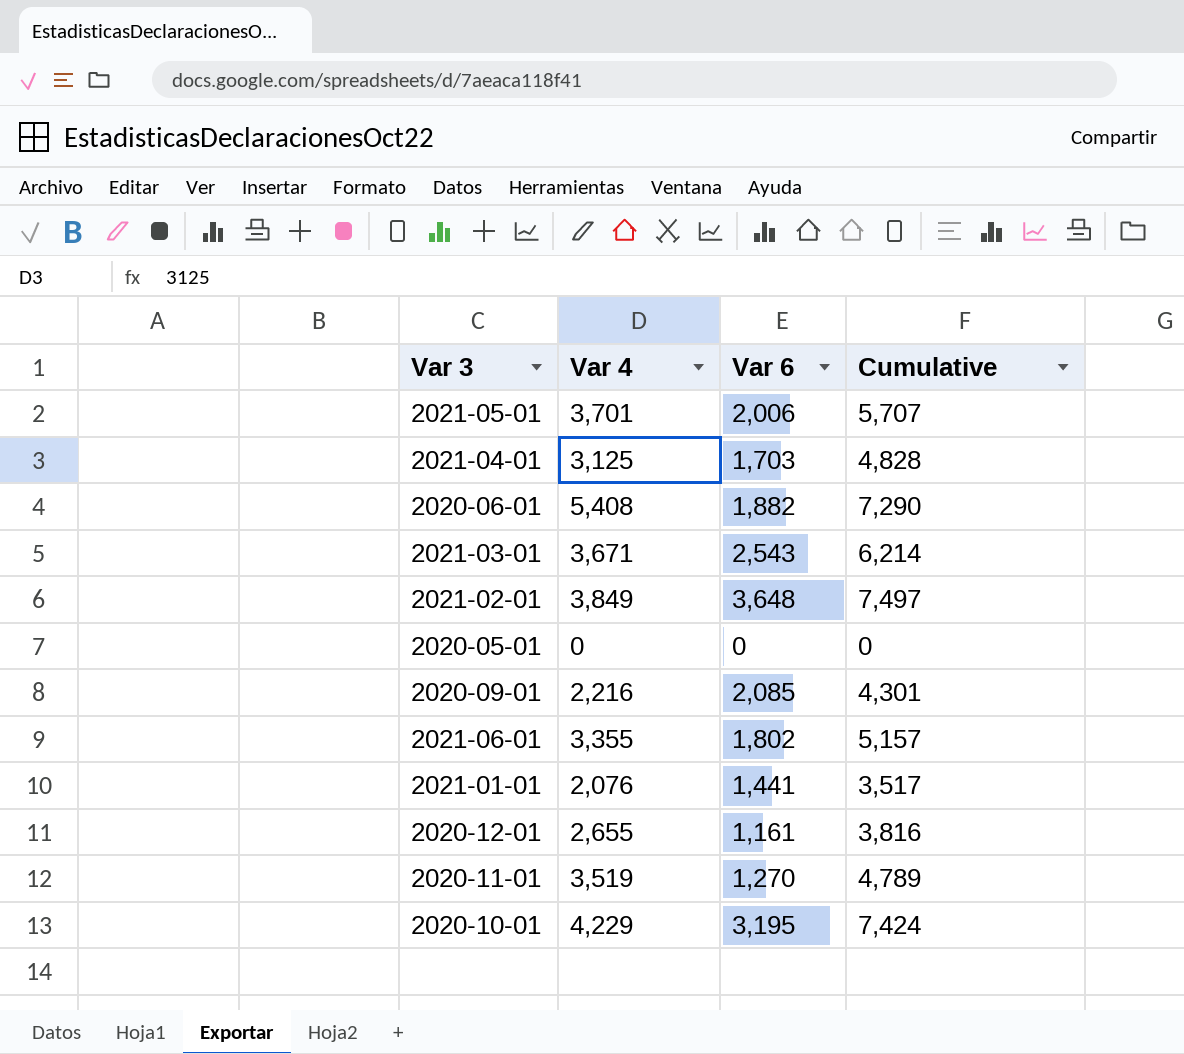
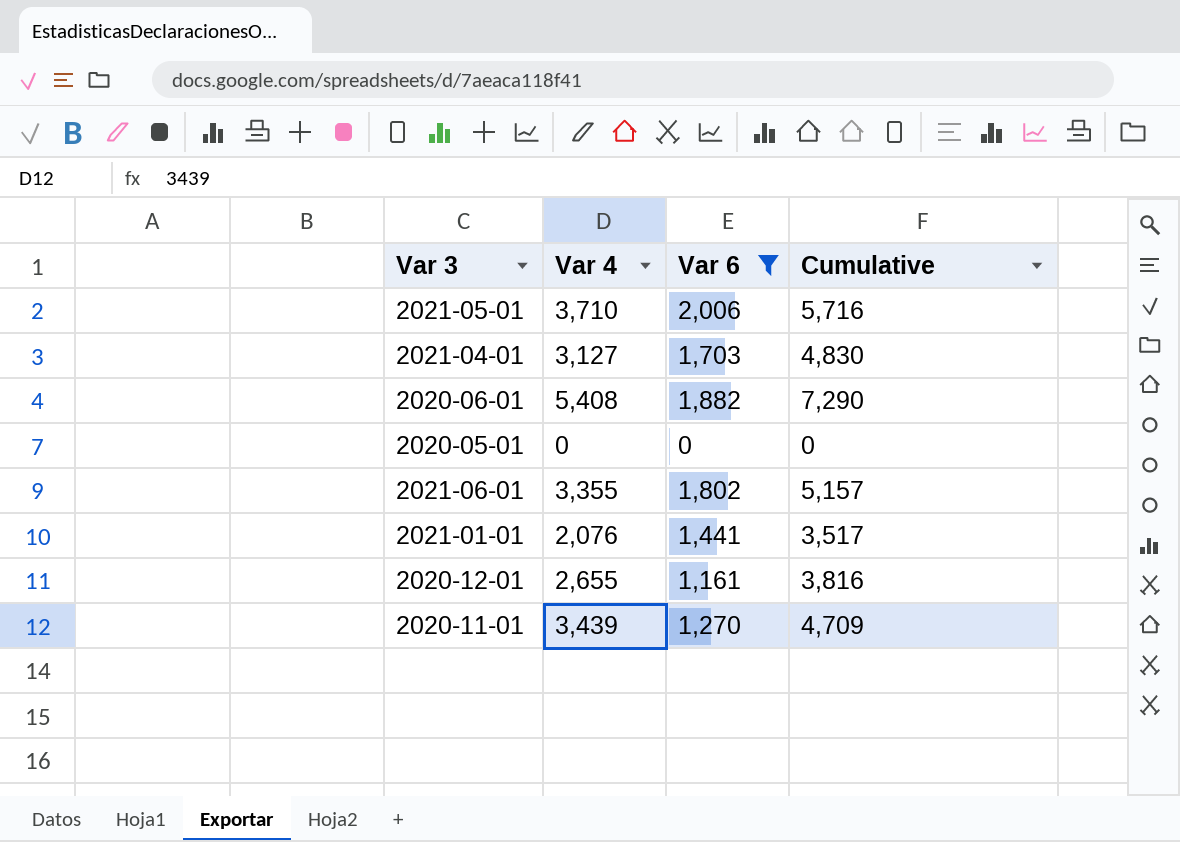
filter: none -> Var 6 <= 2,006
2021-05-01 | Var 4: 3,701 -> 3,710
2021-05-01 | Cumulative: 5,707 -> 5,716
2021-04-01 | Var 4: 3,125 -> 3,127
2021-04-01 | Cumulative: 4,828 -> 4,830
2020-11-01 | Var 4: 3,519 -> 3,439
2020-11-01 | Cumulative: 4,789 -> 4,709

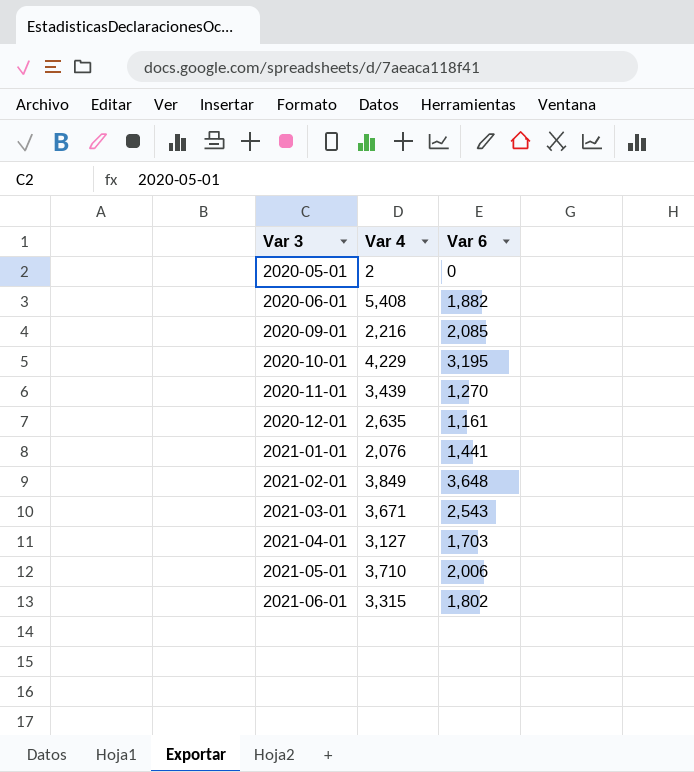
filter: Var 6 <= 2,006 -> none
row order: none -> Var 3 ascending
column Cumulative | formula: [Var 4] + [Var 6] -> none
2020-05-01 | Var 4: 0 -> 2
2020-12-01 | Var 4: 2,655 -> 2,635
2021-06-01 | Var 4: 3,355 -> 3,315

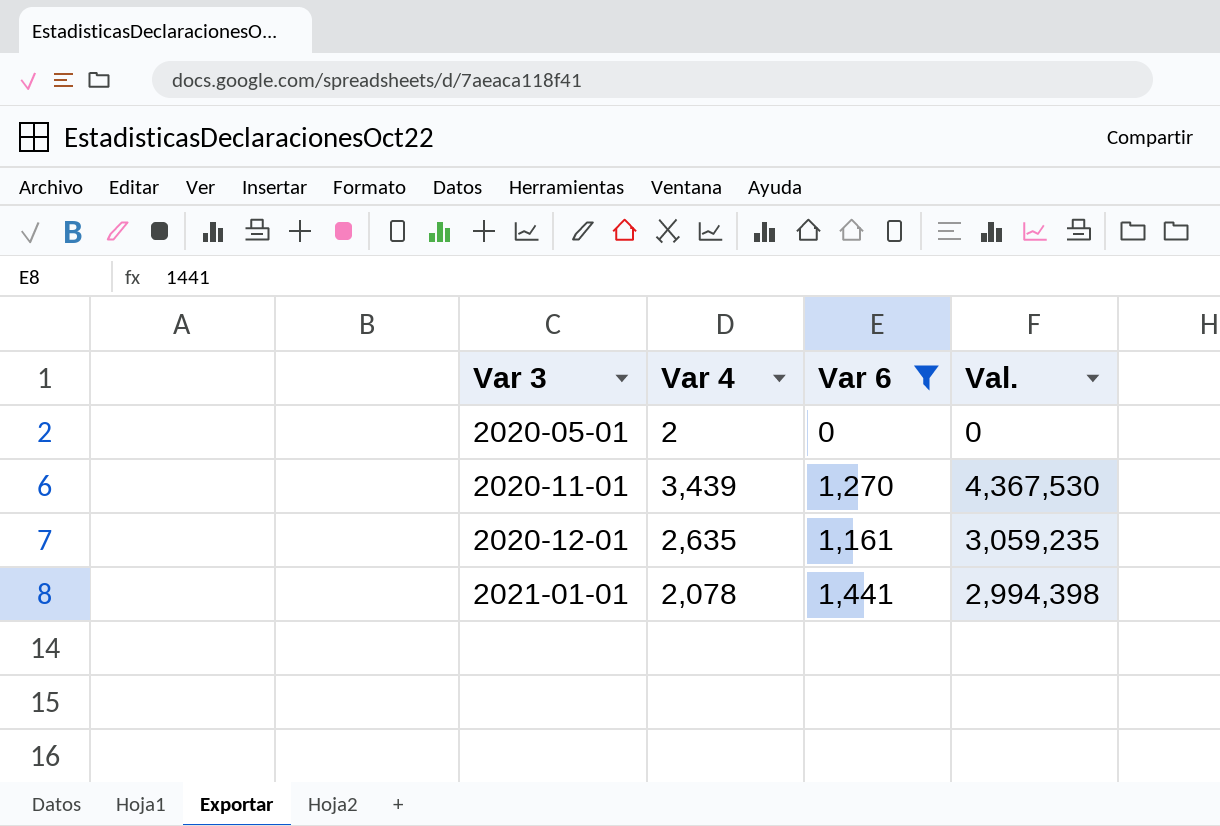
filter: none -> Var 6 <= 1,441
column Val. | formula: none -> [Var 4] * [Var 6]
2021-01-01 | Var 4: 2,076 -> 2,078

